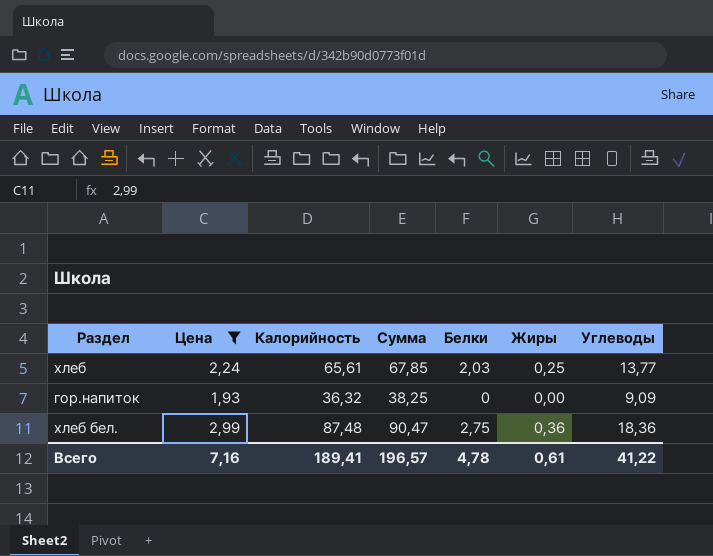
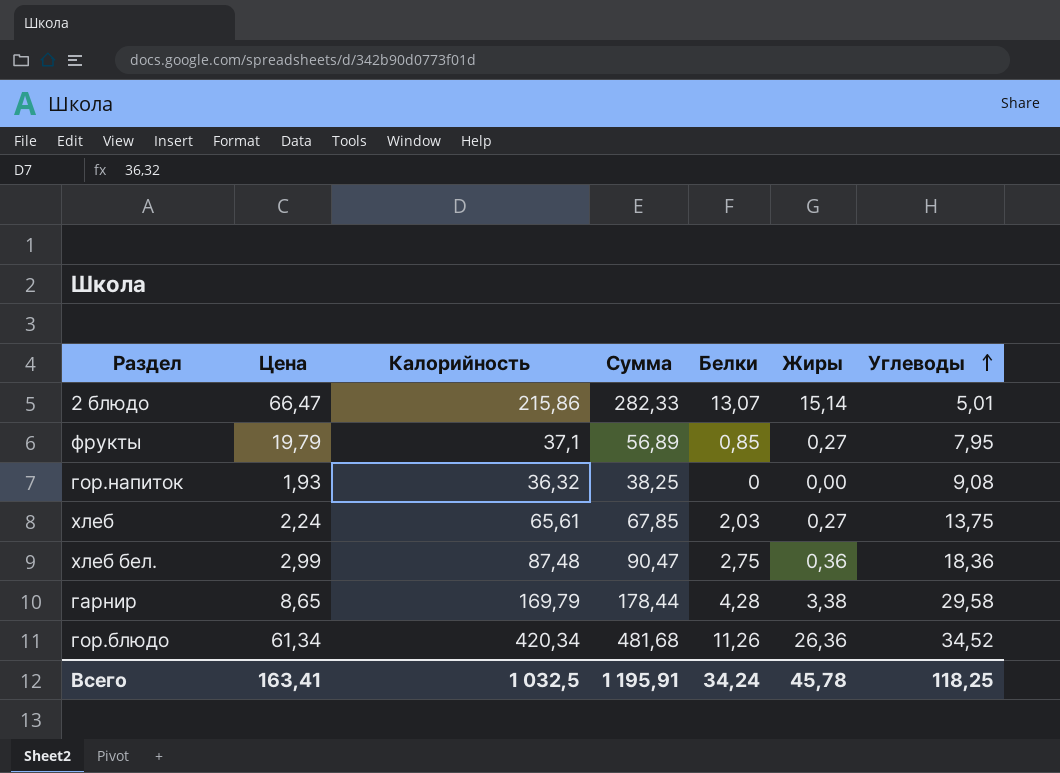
filter: Цена <= 2,99 -> none
row order: none -> Углеводы ascending
гор.напиток | Углеводы: 9,09 -> 9,08
хлеб | Жиры: 0,25 -> 0,27
хлеб | Углеводы: 13,77 -> 13,75
Всего | Цена: 7,16 -> 163,41
Всего | Калорийность: 189,41 -> 1 032,5
Всего | Сумма: 196,57 -> 1 195,91
Всего | Белки: 4,78 -> 34,24
Всего | Жиры: 0,61 -> 45,78
Всего | Углеводы: 41,22 -> 118,25

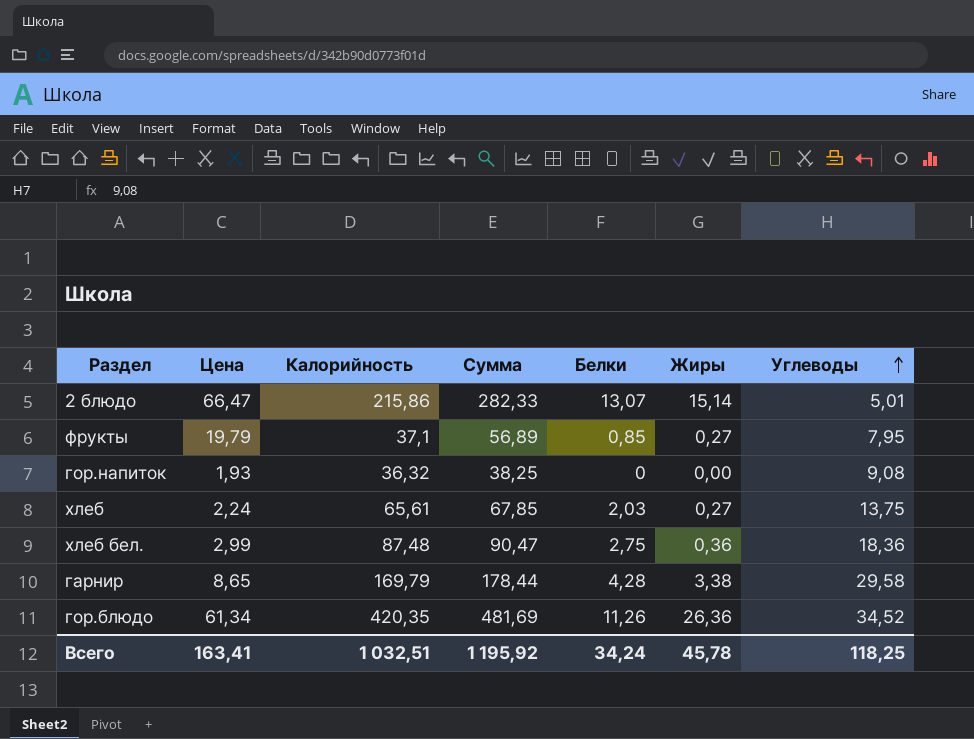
гор.блюдо | Калорийность: 420,34 -> 420,35
гор.блюдо | Сумма: 481,68 -> 481,69
Всего | Калорийность: 1 032,5 -> 1 032,51
Всего | Сумма: 1 195,91 -> 1 195,92

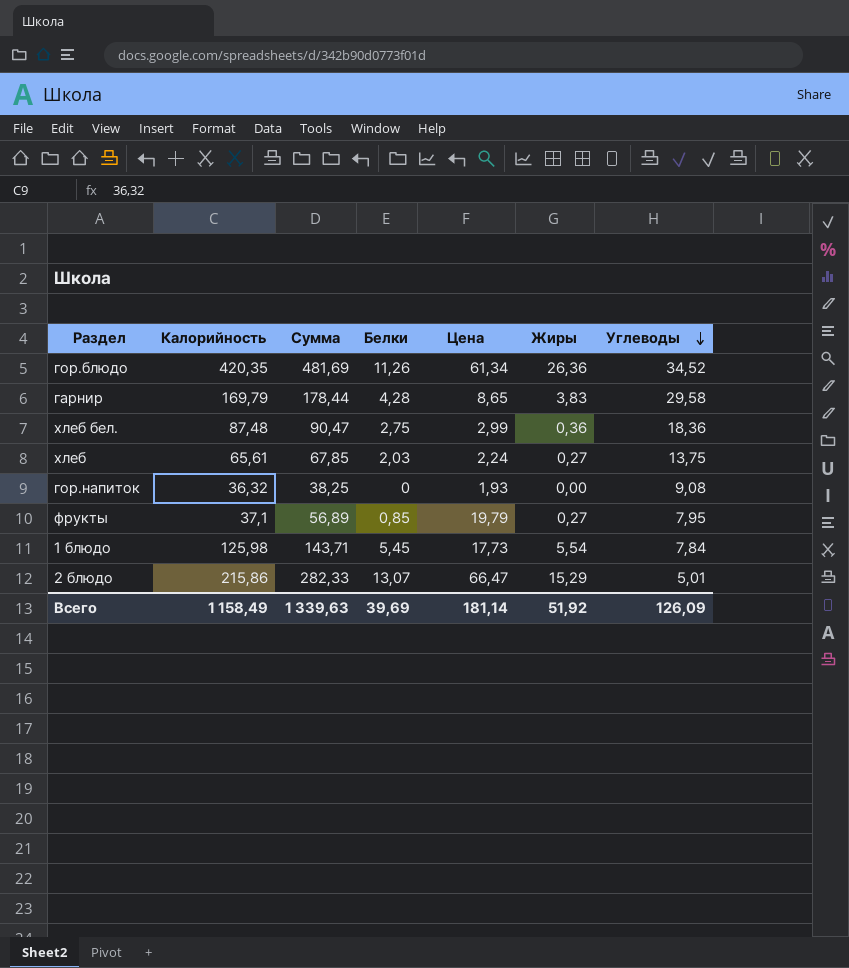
row order: Углеводы ascending -> Углеводы descending
column Цена | position: 2 -> 5
гарнир | Жиры: 3,38 -> 3,83
row 1 блюдо: none -> 125,98 | 143,71 | 5,45 | 17,73 | 5,54 | 7,84
2 блюдо | Жиры: 15,14 -> 15,29
Всего | Калорийность: 1 032,51 -> 1 158,49
Всего | Сумма: 1 195,92 -> 1 339,63
Всего | Белки: 34,24 -> 39,69
Всего | Цена: 163,41 -> 181,14
Всего | Жиры: 45,78 -> 51,92
Всего | Углеводы: 118,25 -> 126,09

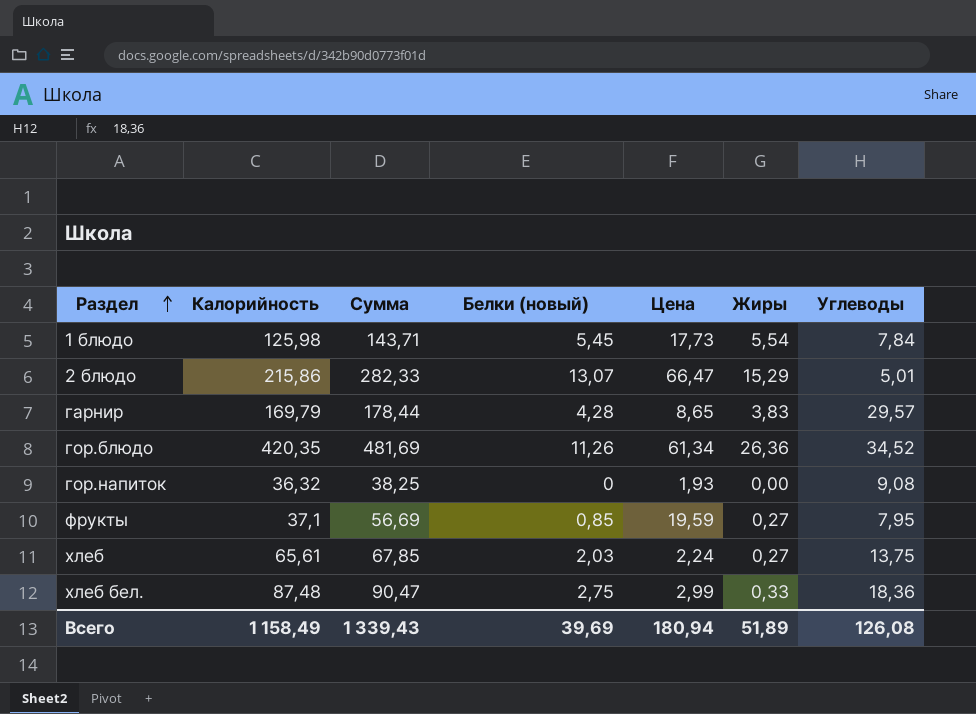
row order: Углеводы descending -> Раздел ascending
column name: Белки -> Белки (новый)
гарнир | Углеводы: 29,58 -> 29,57
фрукты | Сумма: 56,89 -> 56,69
фрукты | Цена: 19,79 -> 19,59
хлеб бел. | Жиры: 0,36 -> 0,33
Всего | Сумма: 1 339,63 -> 1 339,43
Всего | Цена: 181,14 -> 180,94
Всего | Жиры: 51,92 -> 51,89
Всего | Углеводы: 126,09 -> 126,08

